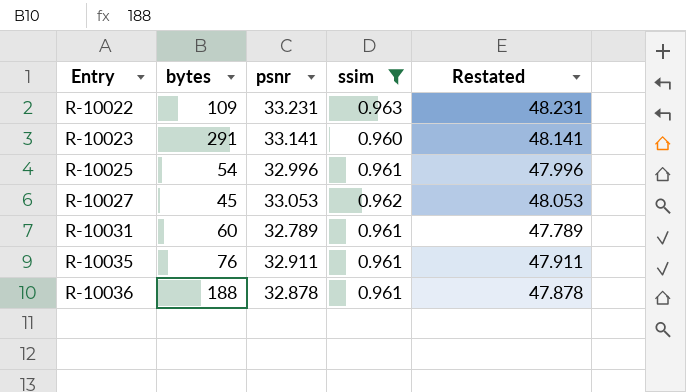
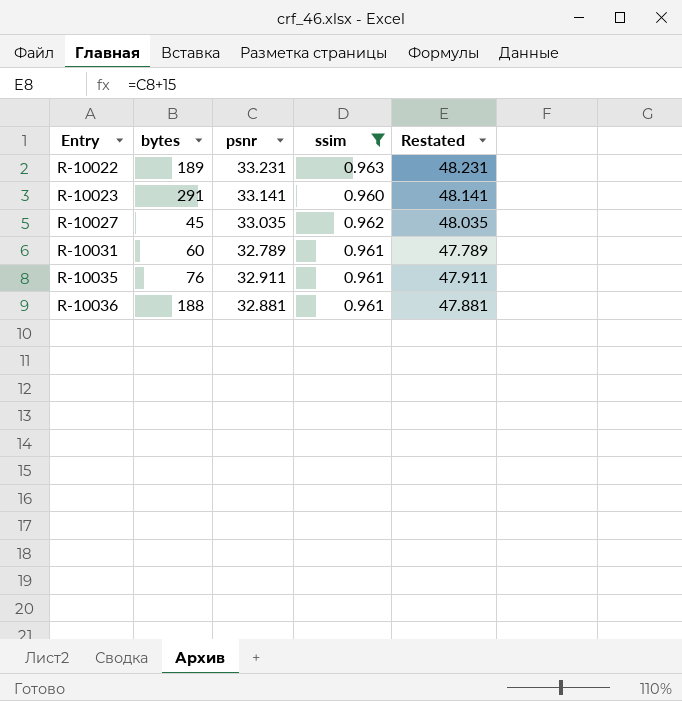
row R-10025: 54 | 32.996 | 0.961 | 47.996 -> none
R-10022 | bytes: 109 -> 189
R-10027 | psnr: 33.053 -> 33.035
R-10027 | Restated: 48.053 -> 48.035
R-10036 | psnr: 32.878 -> 32.881
R-10036 | Restated: 47.878 -> 47.881

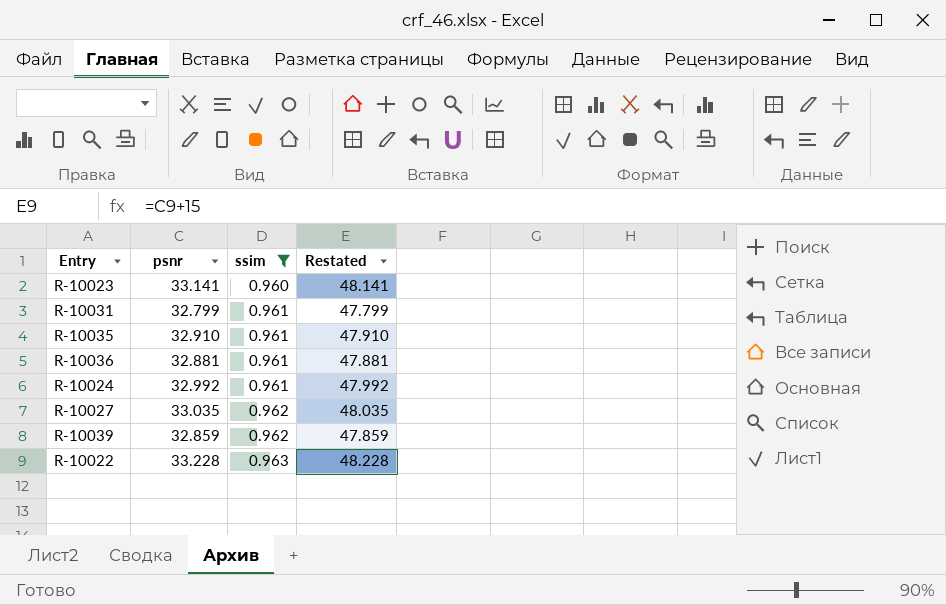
row order: Entry ascending -> ssim ascending
column bytes | position: 2 -> none
R-10031 | psnr: 32.789 -> 32.799
R-10031 | Restated: 47.789 -> 47.799
R-10035 | psnr: 32.911 -> 32.910
R-10035 | Restated: 47.911 -> 47.910
row R-10024: none -> 32.992 | 0.961 | 47.992
row R-10039: none -> 32.859 | 0.962 | 47.859
R-10022 | psnr: 33.231 -> 33.228
R-10022 | Restated: 48.231 -> 48.228

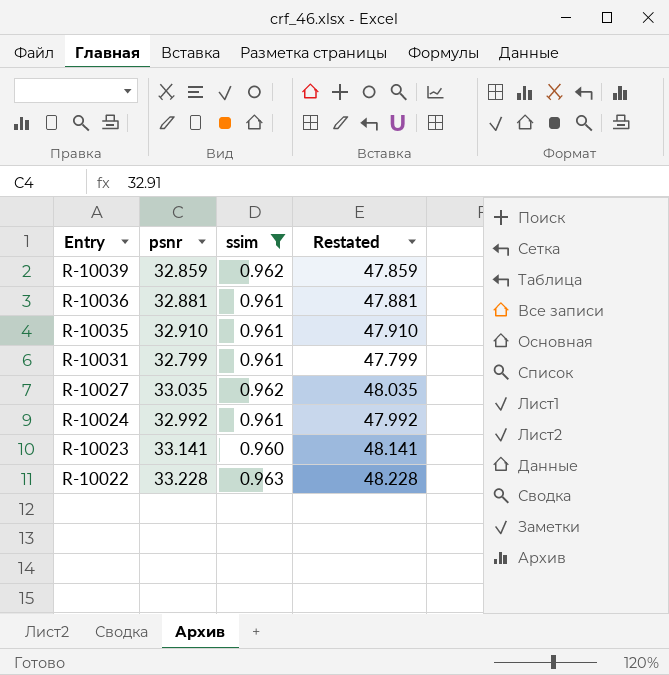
row order: ssim ascending -> Entry descending

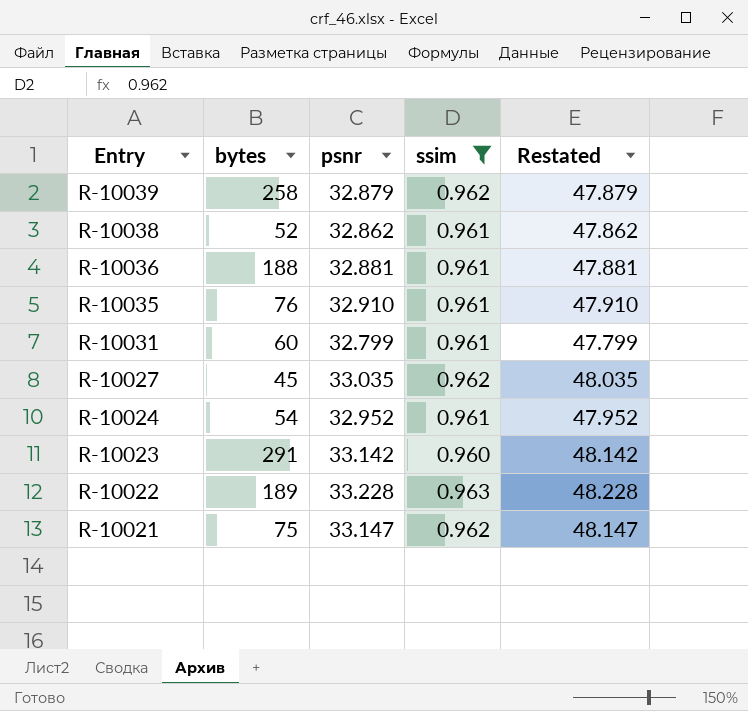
column bytes | position: none -> 2
R-10039 | psnr: 32.859 -> 32.879
R-10039 | Restated: 47.859 -> 47.879
row R-10038: none -> 52 | 32.862 | 0.961 | 47.862
R-10024 | psnr: 32.992 -> 32.952
R-10024 | Restated: 47.992 -> 47.952
R-10023 | psnr: 33.141 -> 33.142
R-10023 | Restated: 48.141 -> 48.142
row R-10021: none -> 75 | 33.147 | 0.962 | 48.147

